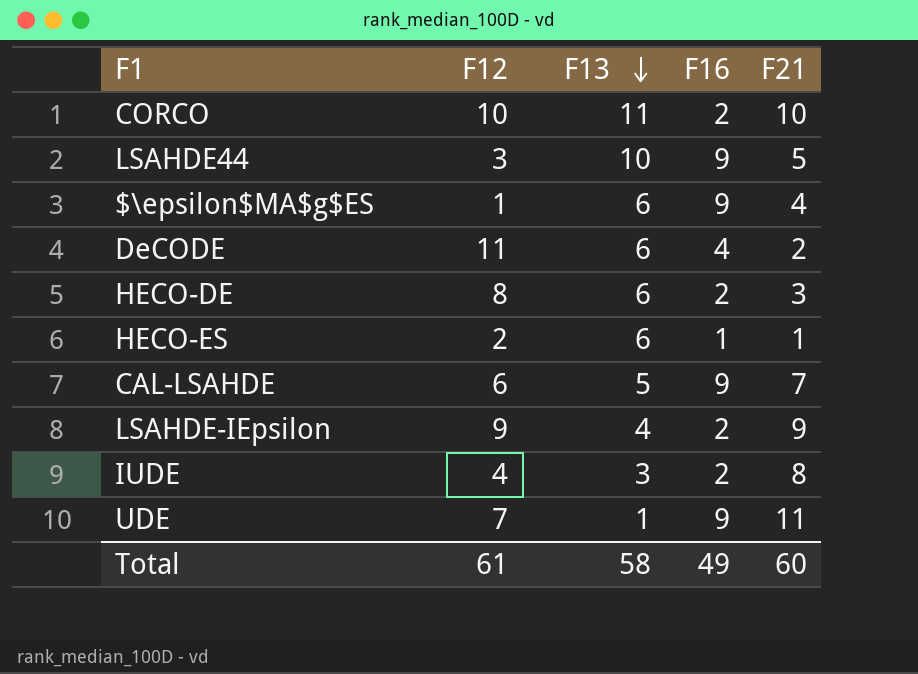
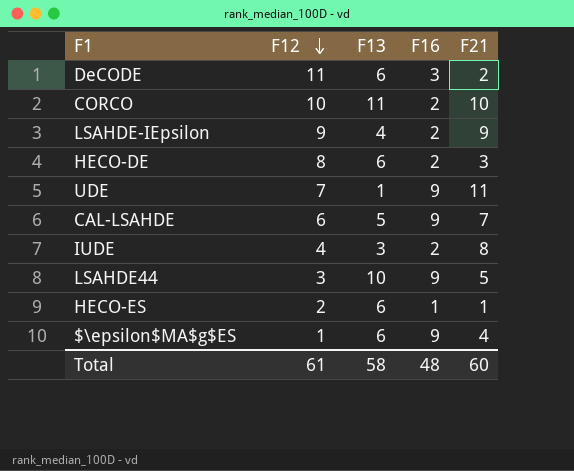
row order: F13 descending -> F12 descending
DeCODE | F16: 4 -> 3
Total | F16: 49 -> 48

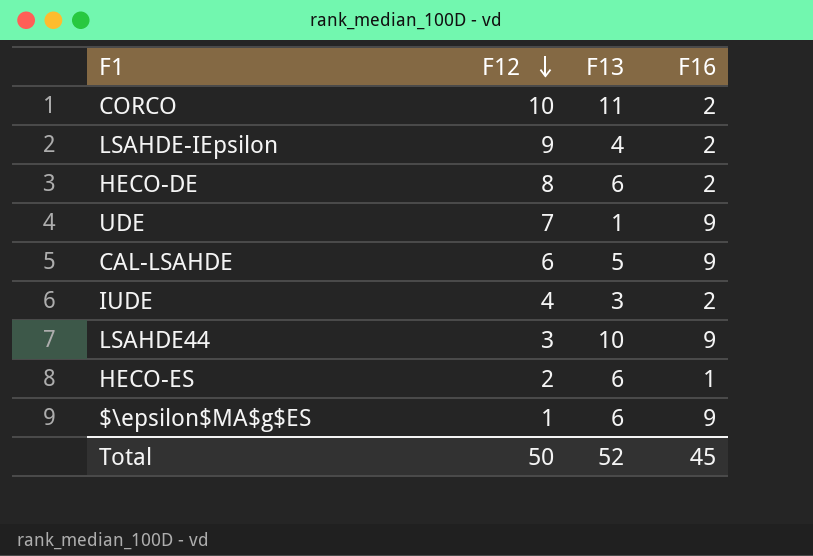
column F21 | position: 5 -> none
row DeCODE: 11 | 6 | 3 | 2 -> none
Total | F12: 61 -> 50
Total | F13: 58 -> 52
Total | F16: 48 -> 45

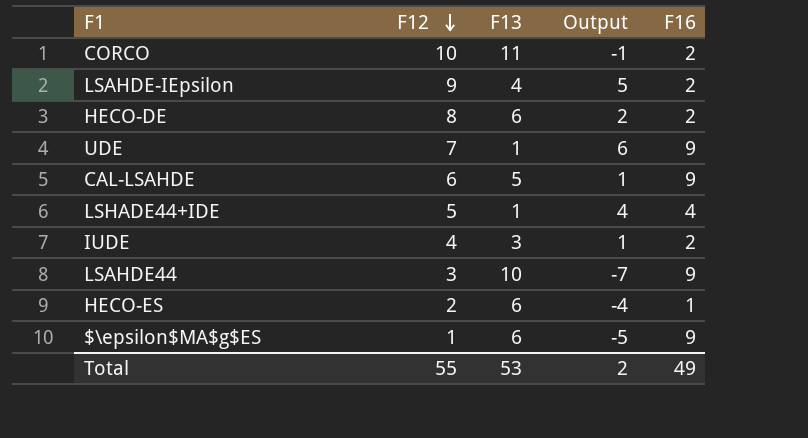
column Output | formula: none -> [F12] - [F13]
row LSHADE44+IDE: none -> 5 | 1 | 4 | 4
Total | F12: 50 -> 55
Total | F13: 52 -> 53
Total | F16: 45 -> 49

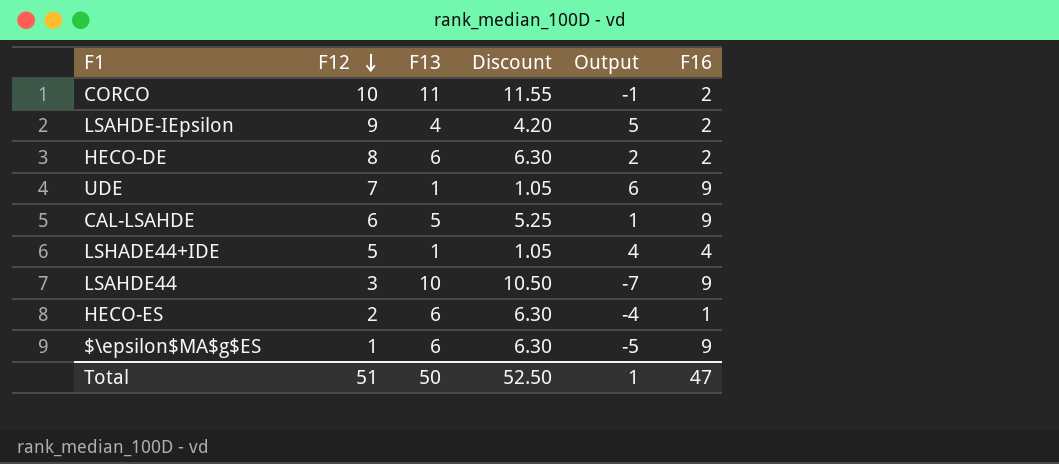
column Discount | formula: none -> [F13] * 1.05
row IUDE: 4 | 3 | 1 | 2 -> none
Total | F12: 55 -> 51
Total | F13: 53 -> 50
Total | Output: 2 -> 1
Total | F16: 49 -> 47

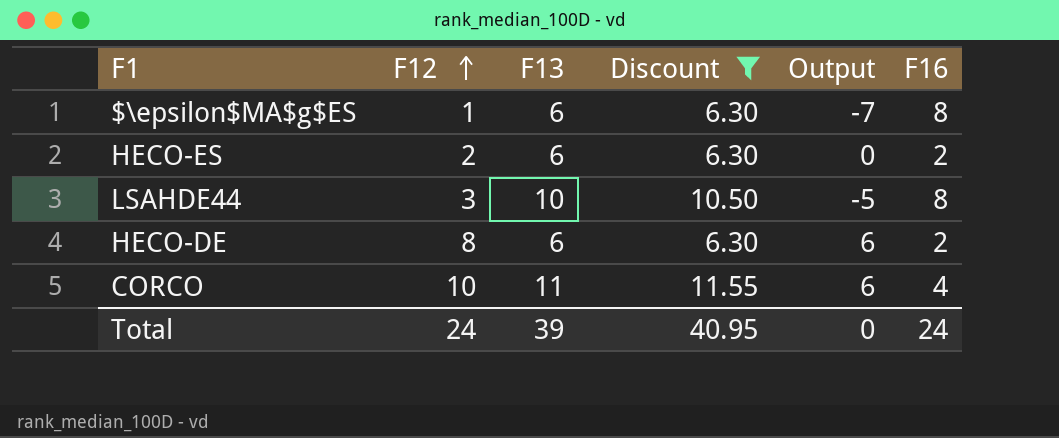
filter: none -> Discount >= 6.30
row order: F12 descending -> F12 ascending
column Output | formula: [F12] - [F13] -> [F12] - [F16]
$\epsilon$MA$g$ES | F16: 9 -> 8
HECO-ES | F16: 1 -> 2
LSAHDE44 | F16: 9 -> 8
CORCO | F16: 2 -> 4
Total | F12: 51 -> 24
Total | F13: 50 -> 39
Total | Discount: 52.50 -> 40.95
Total | Output: 1 -> 0
Total | F16: 47 -> 24

